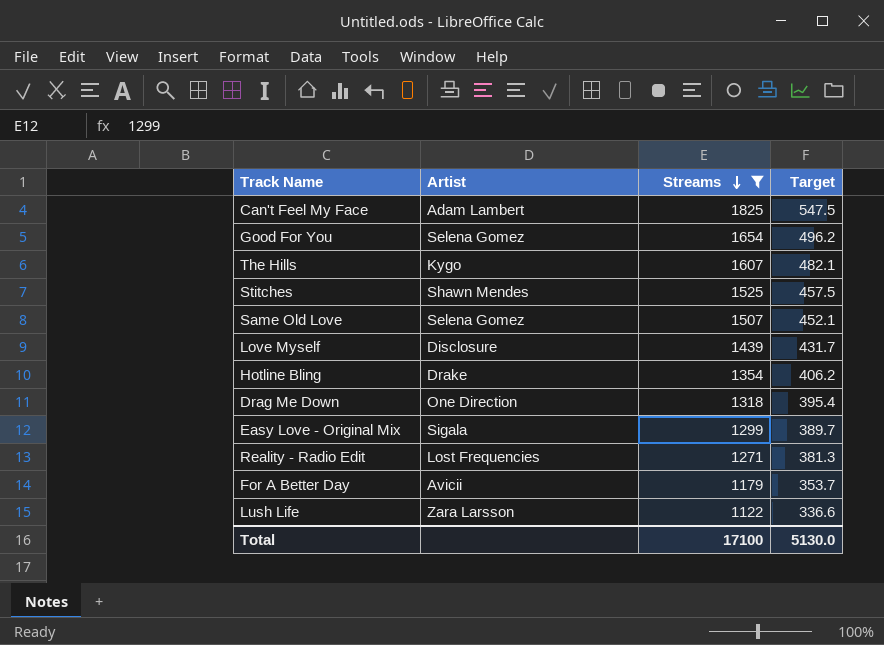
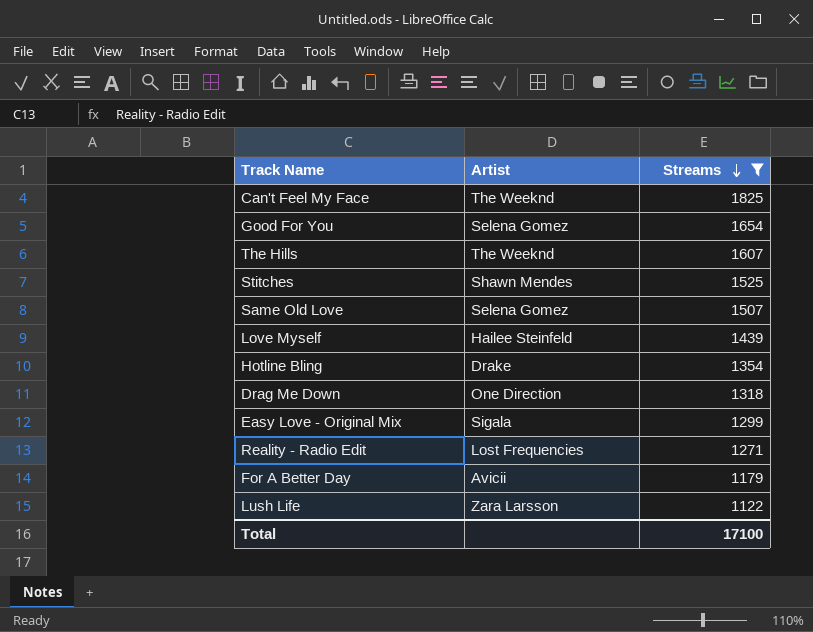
column Target | formula: [Streams] * 0.3 -> none
Can't Feel My Face | Artist: Adam Lambert -> The Weeknd
The Hills | Artist: Kygo -> The Weeknd
Love Myself | Artist: Disclosure -> Hailee Steinfeld

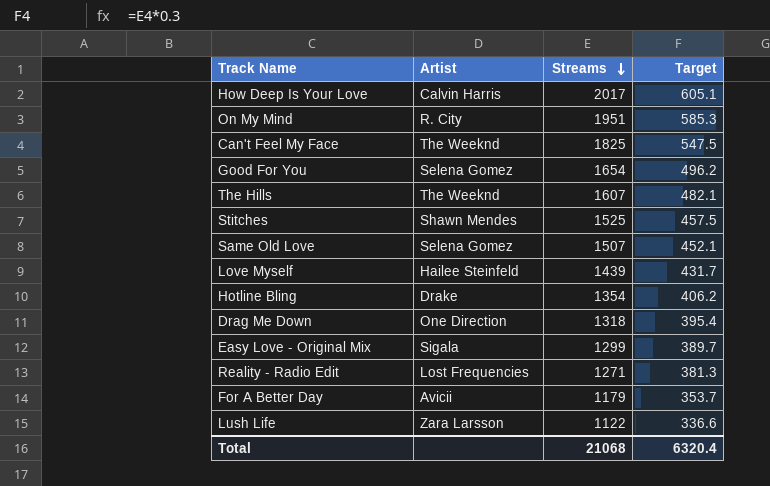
filter: Streams <= 1825 -> none
column Target | formula: none -> [Streams] * 0.3
Total | Streams: 17100 -> 21068

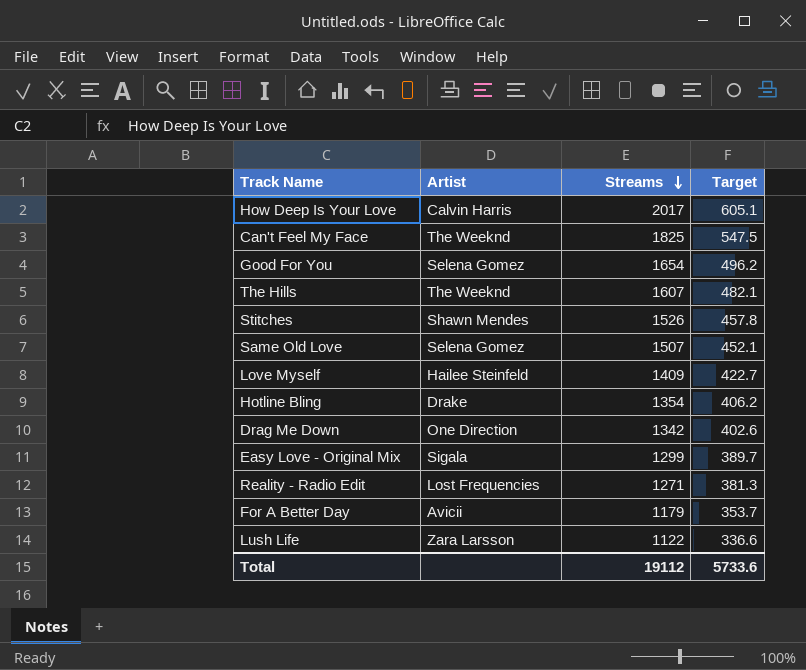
row On My Mind: R. City | 1951 | 585.3 -> none
Stitches | Streams: 1525 -> 1526
Stitches | Target: 457.5 -> 457.8
Love Myself | Streams: 1439 -> 1409
Love Myself | Target: 431.7 -> 422.7
Drag Me Down | Streams: 1318 -> 1342
Drag Me Down | Target: 395.4 -> 402.6
Total | Streams: 21068 -> 19112
Total | Target: 6320.4 -> 5733.6

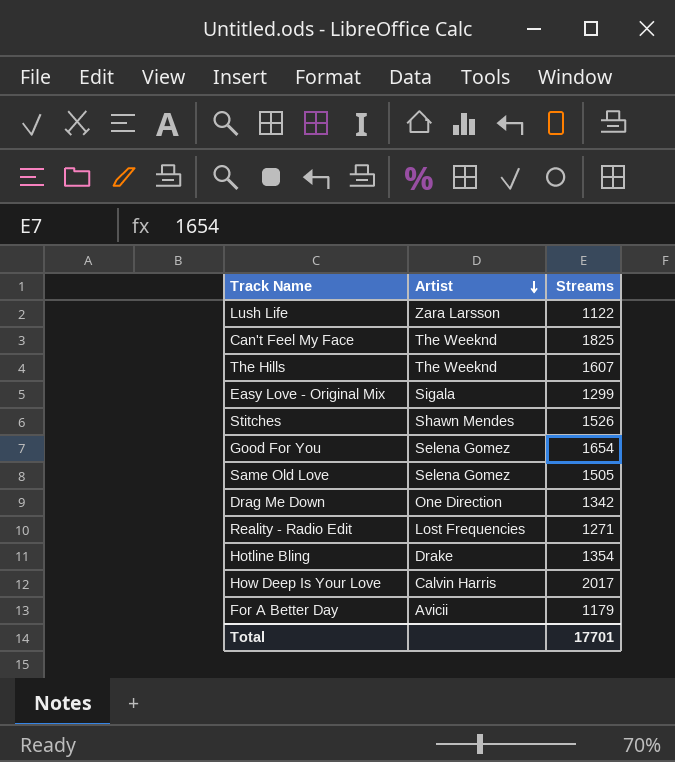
row order: Streams descending -> Artist descending
column Target | formula: [Streams] * 0.3 -> none
row Love Myself: Hailee Steinfeld | 1409 | 422.7 -> none
Same Old Love | Streams: 1507 -> 1505
Total | Streams: 19112 -> 17701

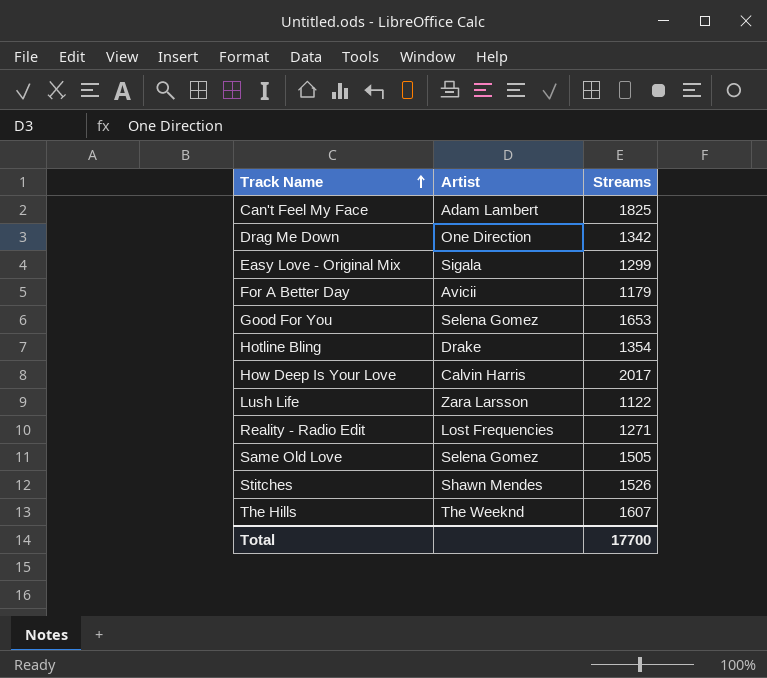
row order: Artist descending -> Track Name ascending
Can't Feel My Face | Artist: The Weeknd -> Adam Lambert
Good For You | Streams: 1654 -> 1653
Total | Streams: 17701 -> 17700

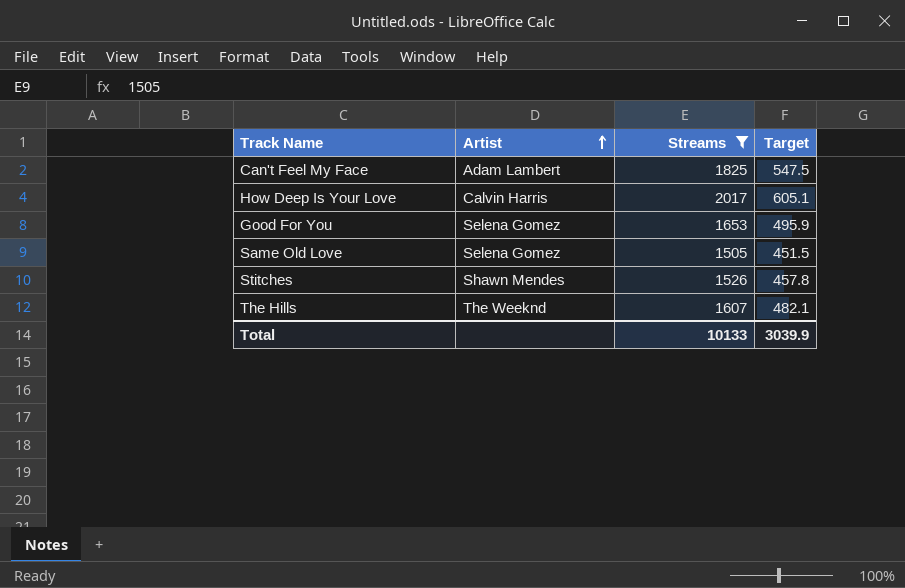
filter: none -> Streams >= 1505
row order: Track Name ascending -> Artist ascending
column Target | formula: none -> [Streams] * 0.3
Total | Streams: 17700 -> 10133

